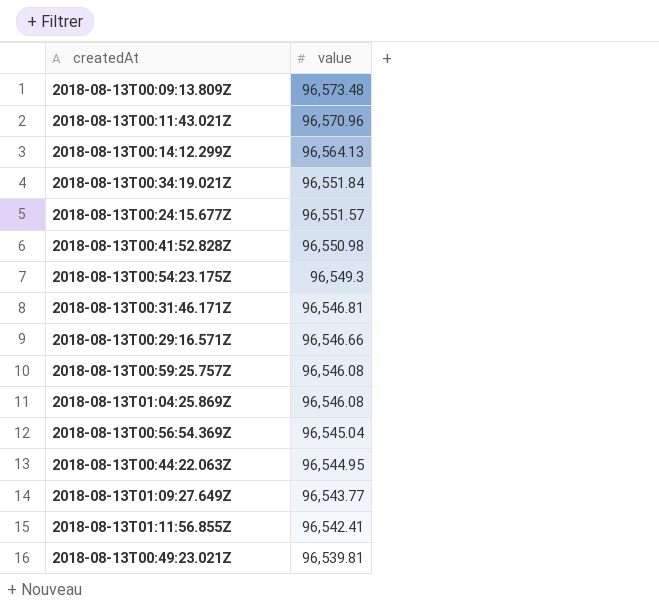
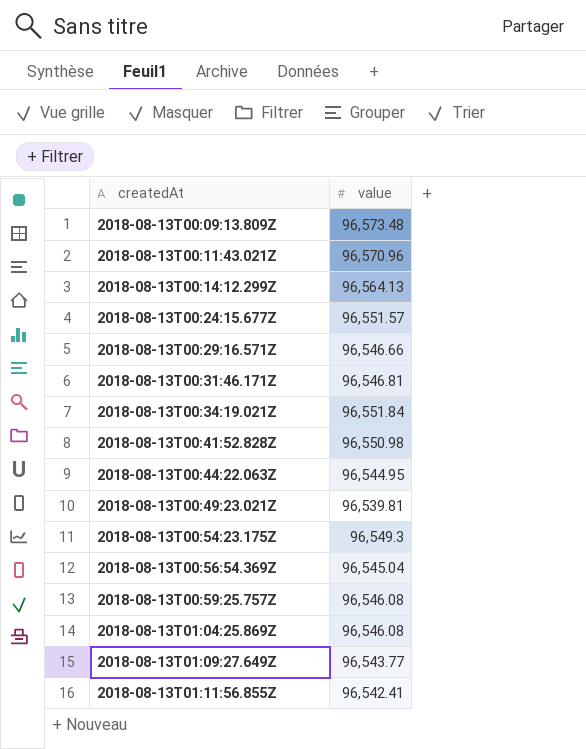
row order: value descending -> createdAt ascending

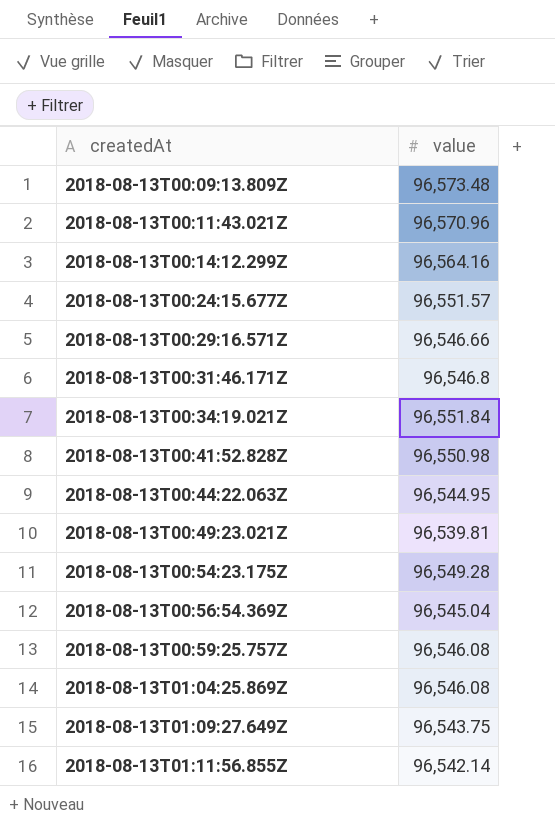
2018-08-13T00:14:12.299Z | value: 96,564.13 -> 96,564.16
2018-08-13T00:31:46.171Z | value: 96,546.81 -> 96,546.8
2018-08-13T00:54:23.175Z | value: 96,549.3 -> 96,549.28
2018-08-13T01:09:27.649Z | value: 96,543.77 -> 96,543.75
2018-08-13T01:11:56.855Z | value: 96,542.41 -> 96,542.14

